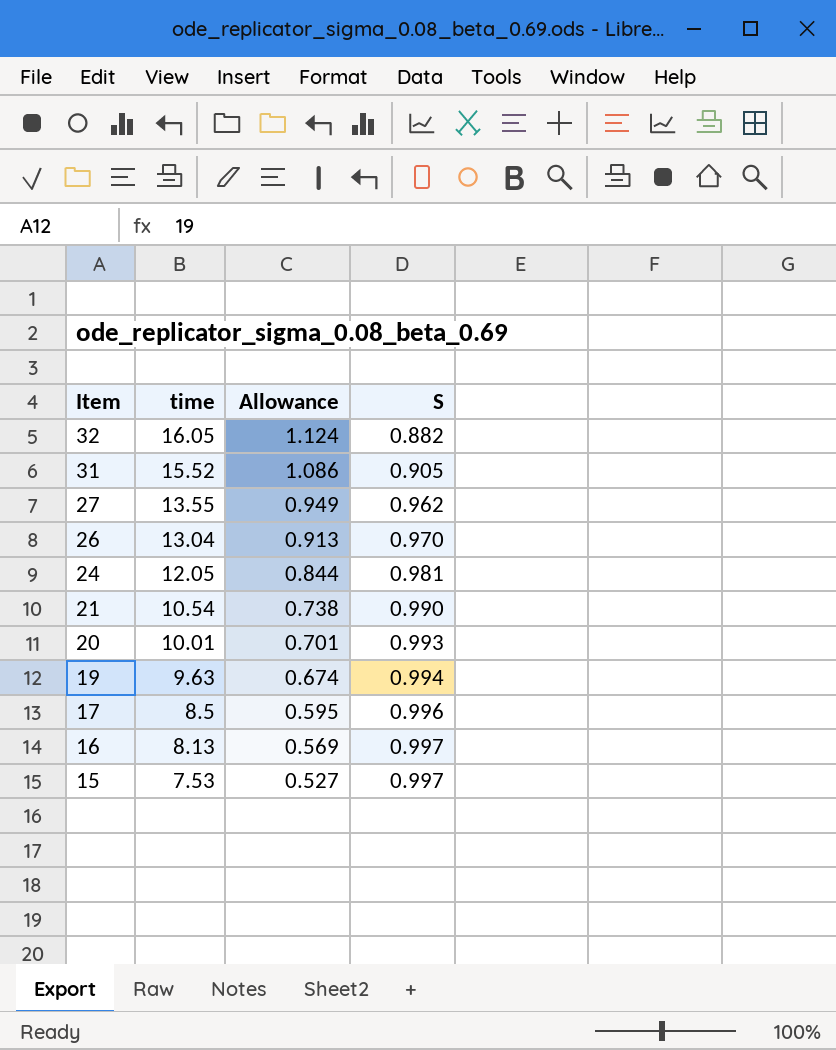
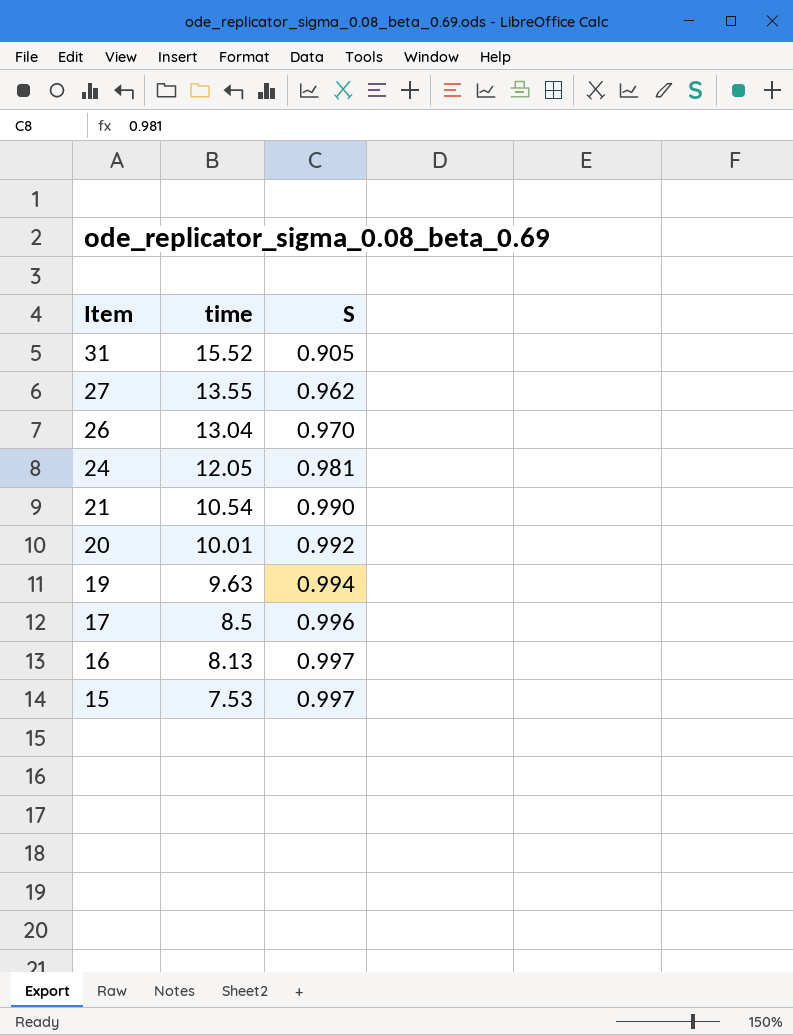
column Allowance | formula: [time] * 0.07 -> none
row 32: 16.05 | 1.124 | 0.882 -> none
20 | S: 0.993 -> 0.992

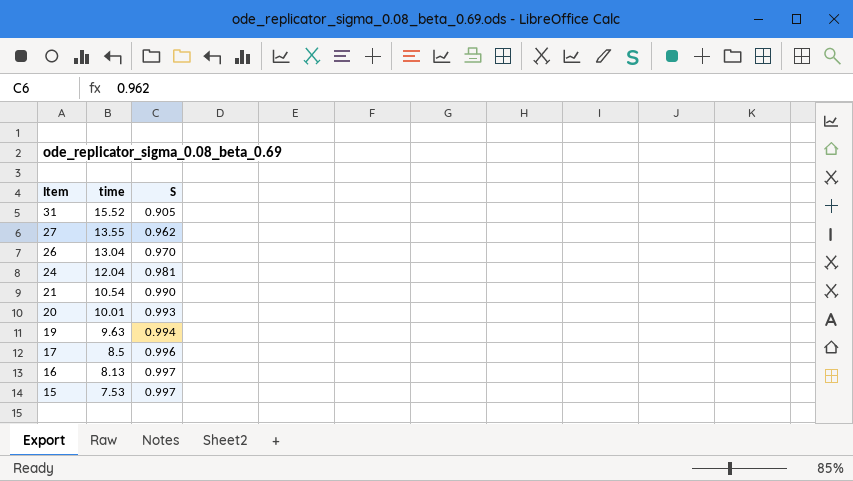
24 | time: 12.05 -> 12.04
20 | S: 0.992 -> 0.993

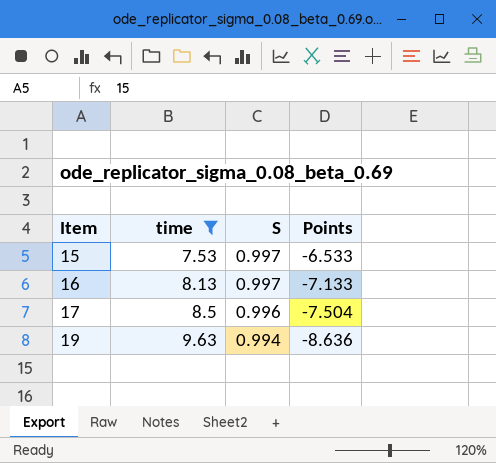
filter: none -> time <= 9.63
row order: Item descending -> Item ascending
column Points | formula: none -> [S] - [time]

